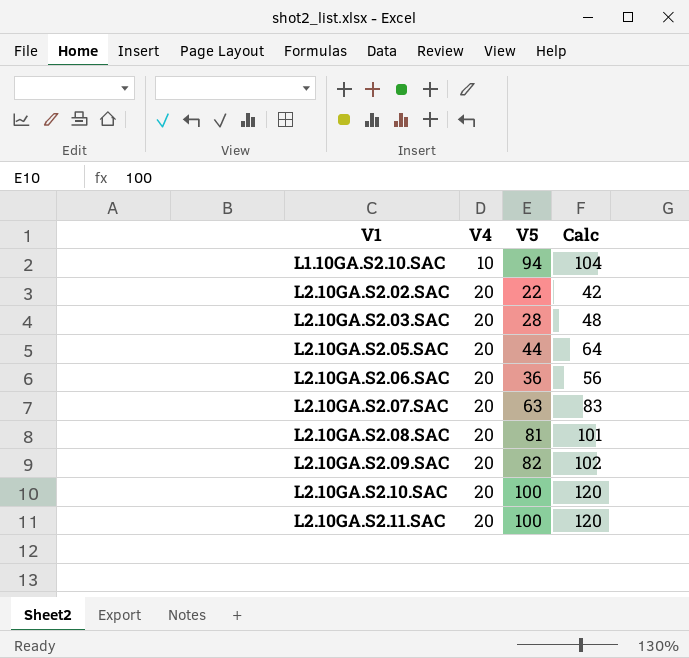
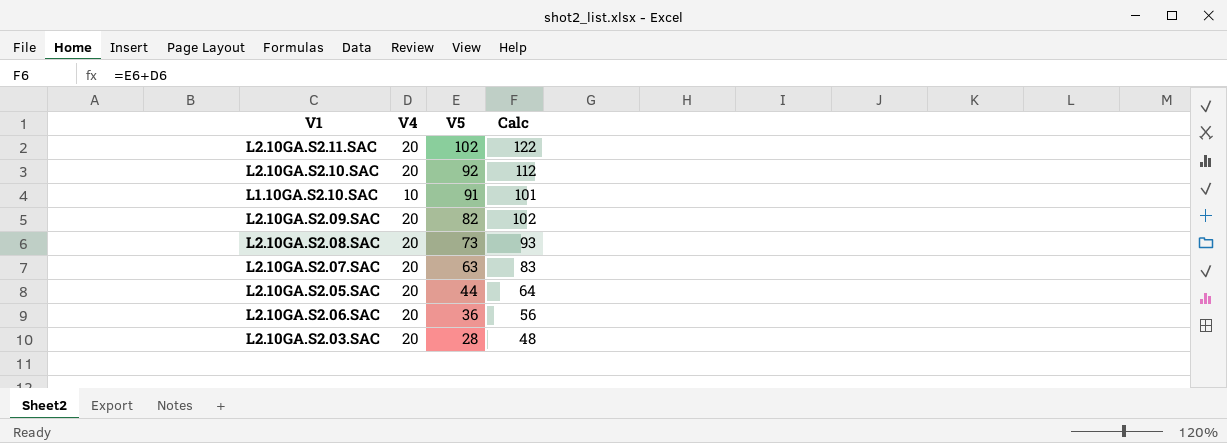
row order: V1 ascending -> V5 descending
row L2.10GA.S2.02.SAC: 20 | 22 | 42 -> none
L2.10GA.S2.11.SAC | V5: 100 -> 102
L2.10GA.S2.11.SAC | Calc: 120 -> 122
L2.10GA.S2.10.SAC | V5: 100 -> 92
L2.10GA.S2.10.SAC | Calc: 120 -> 112
L1.10GA.S2.10.SAC | V5: 94 -> 91
L1.10GA.S2.10.SAC | Calc: 104 -> 101
L2.10GA.S2.08.SAC | V5: 81 -> 73
L2.10GA.S2.08.SAC | Calc: 101 -> 93

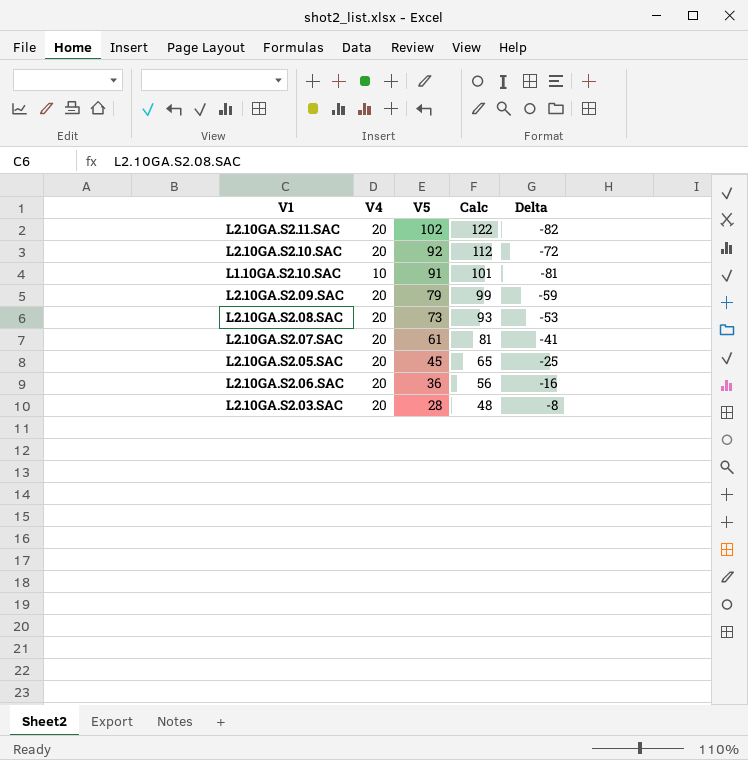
column Delta | formula: none -> [V4] - [V5]
L2.10GA.S2.09.SAC | V5: 82 -> 79
L2.10GA.S2.09.SAC | Calc: 102 -> 99
L2.10GA.S2.07.SAC | V5: 63 -> 61
L2.10GA.S2.07.SAC | Calc: 83 -> 81
L2.10GA.S2.05.SAC | V5: 44 -> 45
L2.10GA.S2.05.SAC | Calc: 64 -> 65

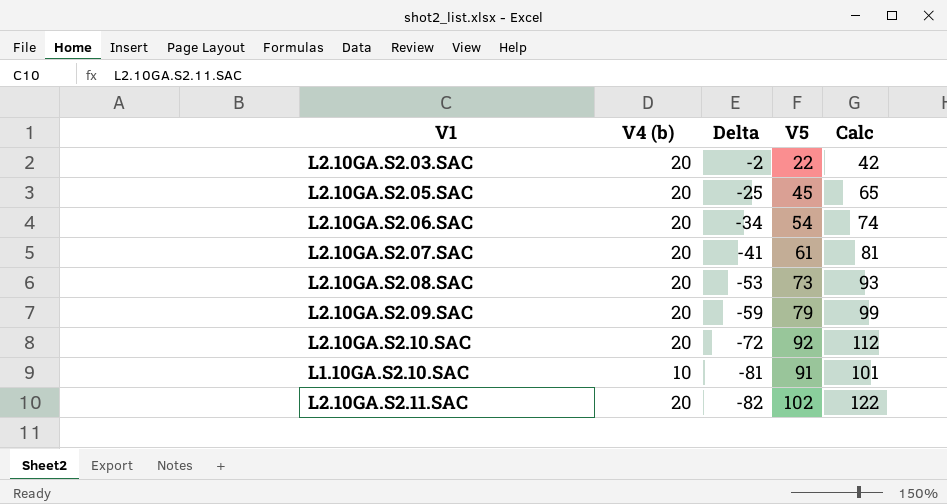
row order: V5 descending -> Delta descending
column name: V4 -> V4 (b)
column Delta | position: 5 -> 3
L2.10GA.S2.03.SAC | Delta: -8 -> -2
L2.10GA.S2.03.SAC | V5: 28 -> 22
L2.10GA.S2.03.SAC | Calc: 48 -> 42
L2.10GA.S2.06.SAC | Delta: -16 -> -34
L2.10GA.S2.06.SAC | V5: 36 -> 54
L2.10GA.S2.06.SAC | Calc: 56 -> 74

